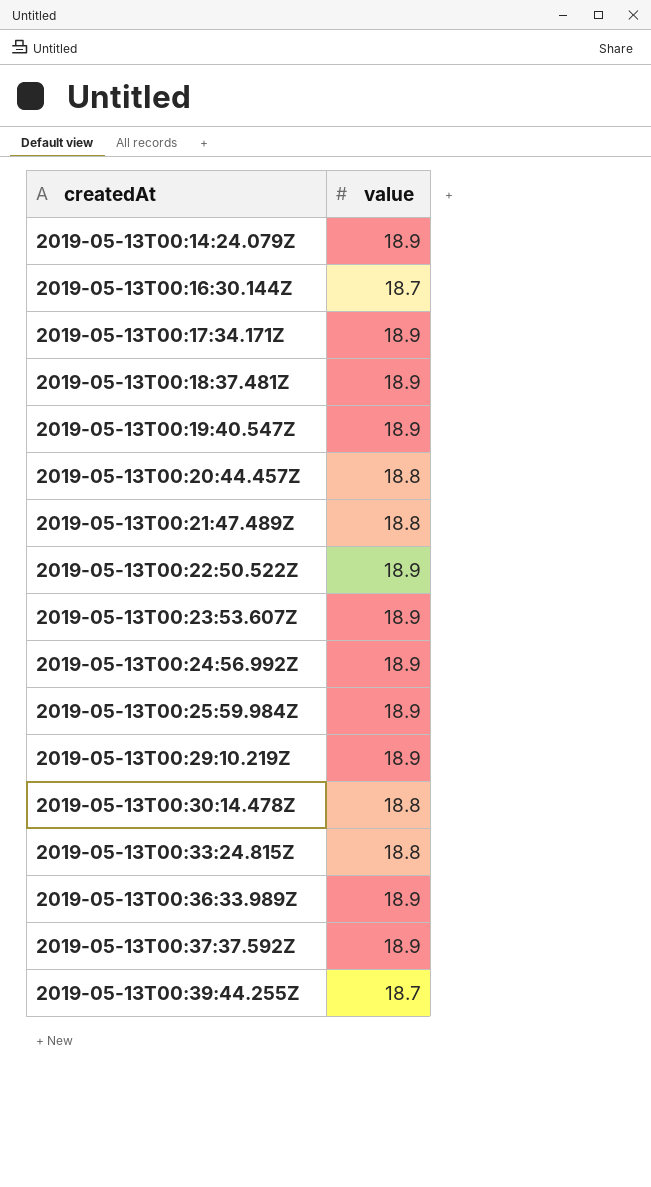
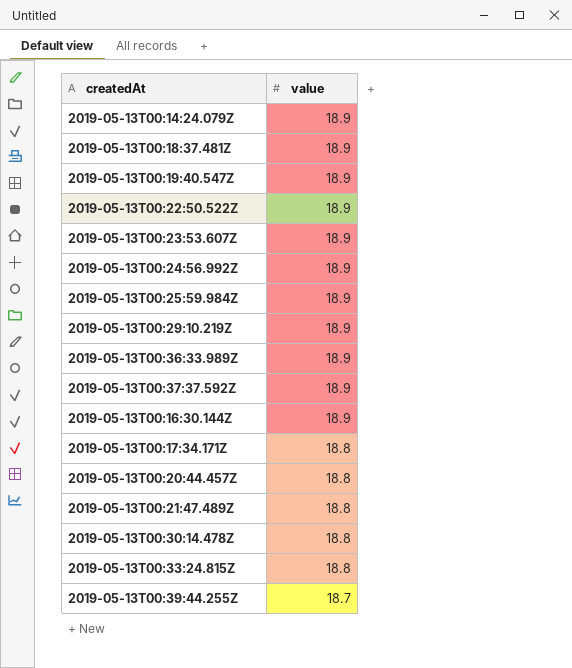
row order: createdAt ascending -> value descending
2019-05-13T00:16:30.144Z | value: 18.7 -> 18.9
2019-05-13T00:17:34.171Z | value: 18.9 -> 18.8

